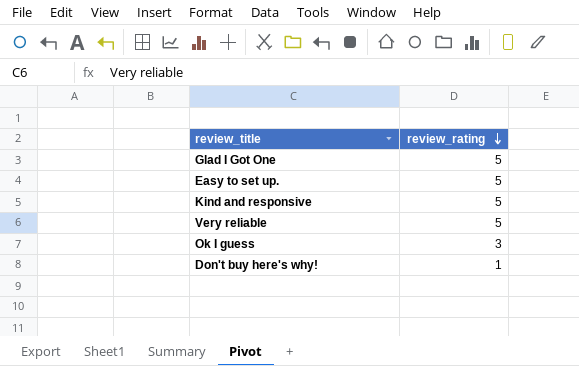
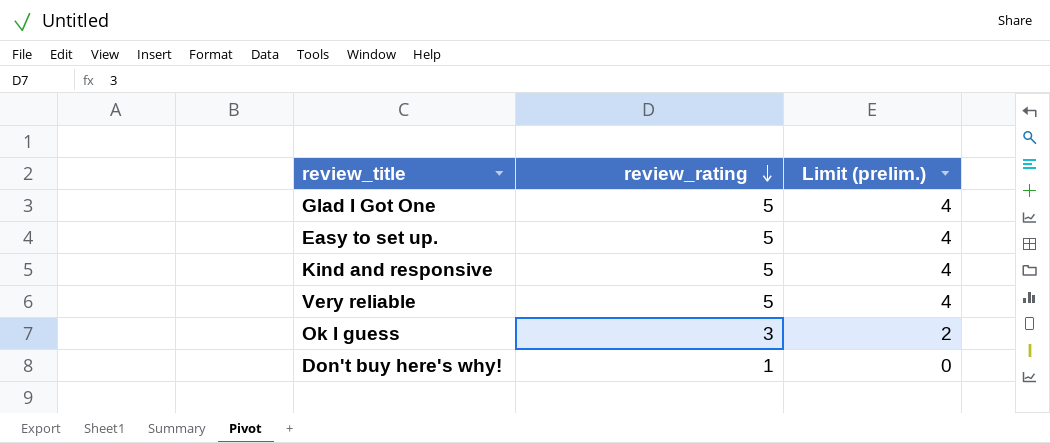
column Limit (prelim.) | formula: none -> [review_rating] - 1

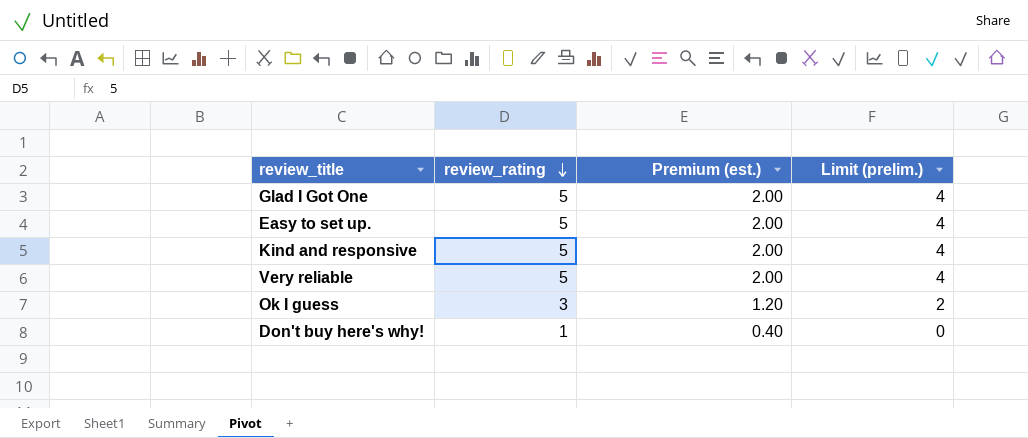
column Premium (est.) | formula: none -> [review_rating] * 0.4

